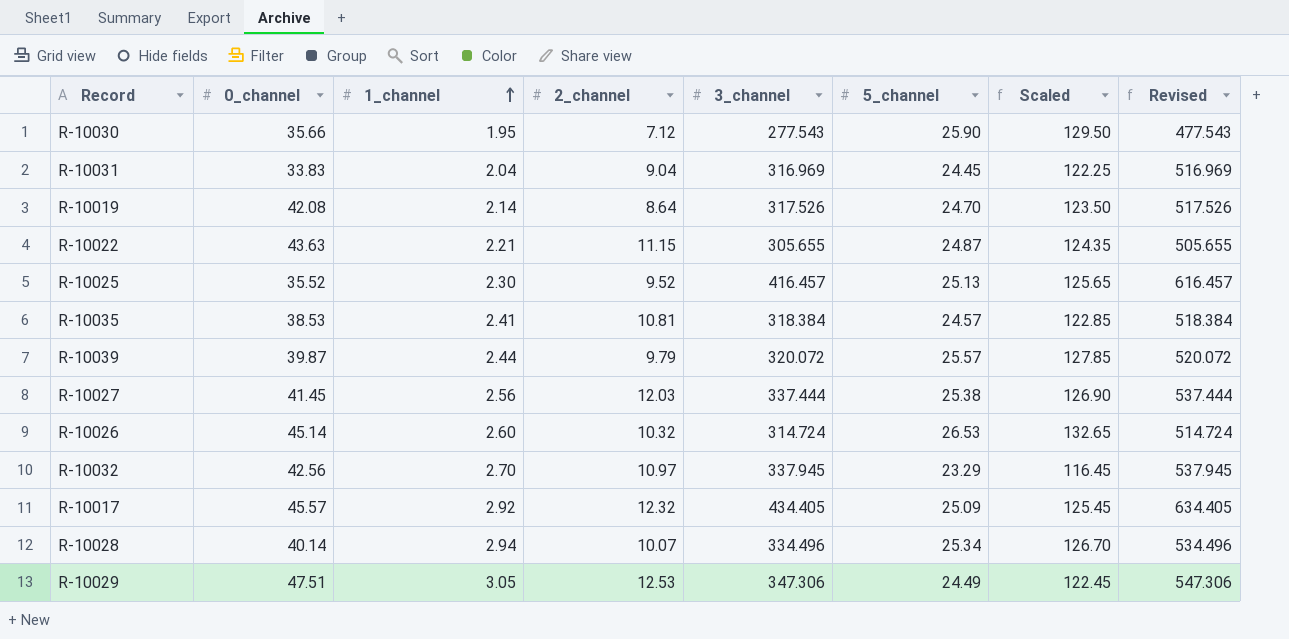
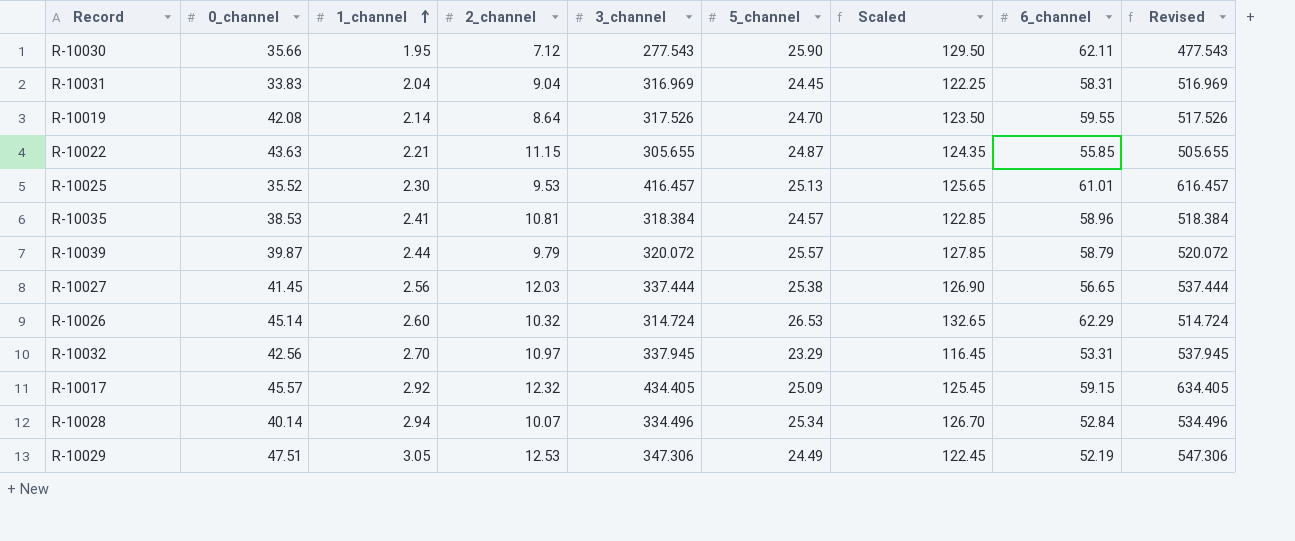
column 6_channel | position: none -> 8
R-10025 | 2_channel: 9.52 -> 9.53

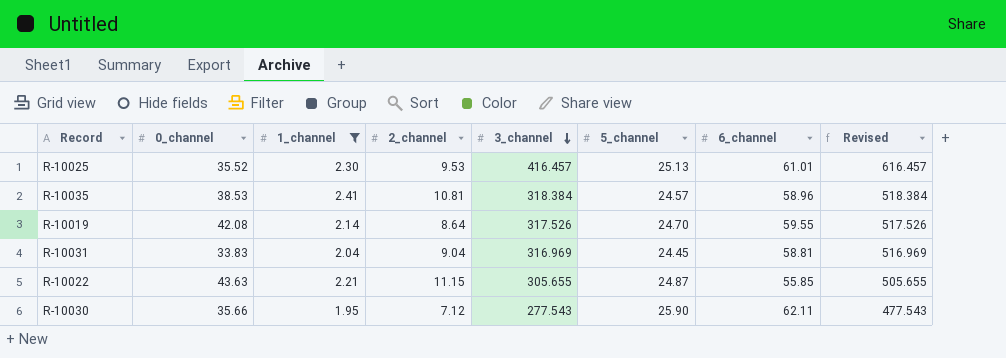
filter: none -> 1_channel <= 2.41
row order: 1_channel ascending -> 3_channel descending
column Scaled | formula: [5_channel] * 5 -> none
R-10031 | 6_channel: 58.31 -> 58.81

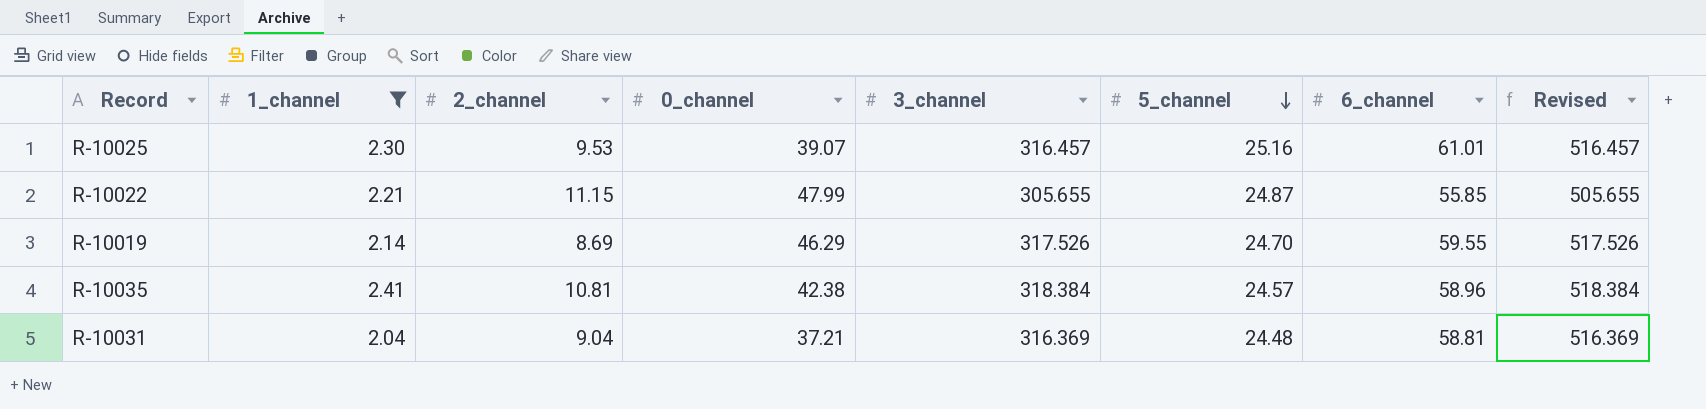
row order: 3_channel descending -> 5_channel descending
column 0_channel | position: 2 -> 4
row R-10030: 35.66 | 1.95 | 7.12 | 277.543 | 25.90 | 62.11 | 477.543 -> none
R-10025 | 0_channel: 35.52 -> 39.07
R-10025 | 3_channel: 416.457 -> 316.457
R-10025 | 5_channel: 25.13 -> 25.16
R-10025 | Revised: 616.457 -> 516.457
R-10022 | 0_channel: 43.63 -> 47.99
R-10019 | 2_channel: 8.64 -> 8.69
R-10019 | 0_channel: 42.08 -> 46.29
R-10035 | 0_channel: 38.53 -> 42.38
R-10031 | 0_channel: 33.83 -> 37.21
R-10031 | 3_channel: 316.969 -> 316.369
R-10031 | 5_channel: 24.45 -> 24.48
R-10031 | Revised: 516.969 -> 516.369

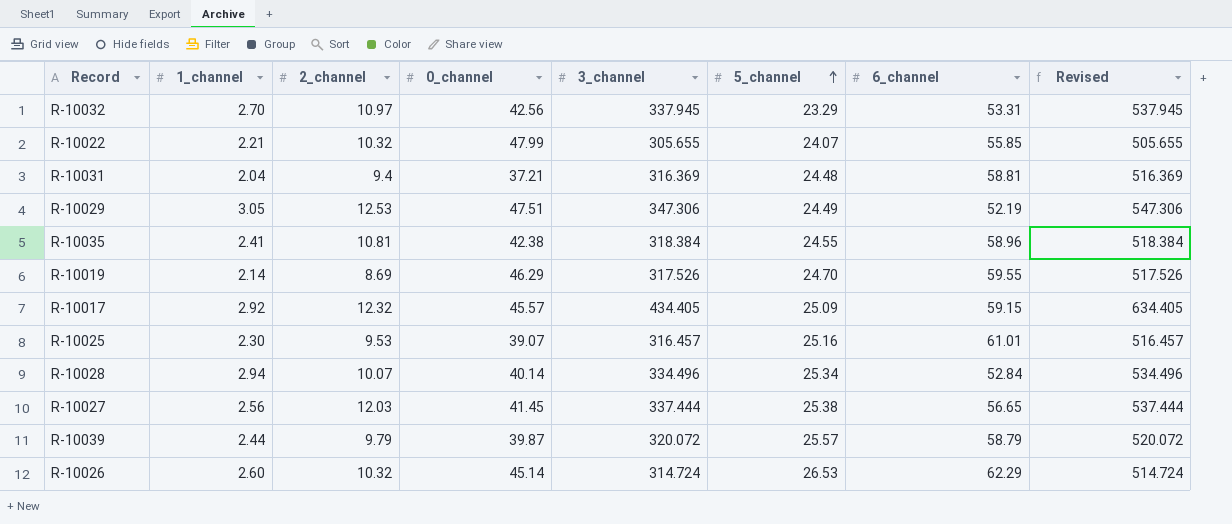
filter: 1_channel <= 2.41 -> none
row order: 5_channel descending -> 5_channel ascending
R-10022 | 2_channel: 11.15 -> 10.32
R-10022 | 5_channel: 24.87 -> 24.07
R-10031 | 2_channel: 9.04 -> 9.4
R-10035 | 5_channel: 24.57 -> 24.55

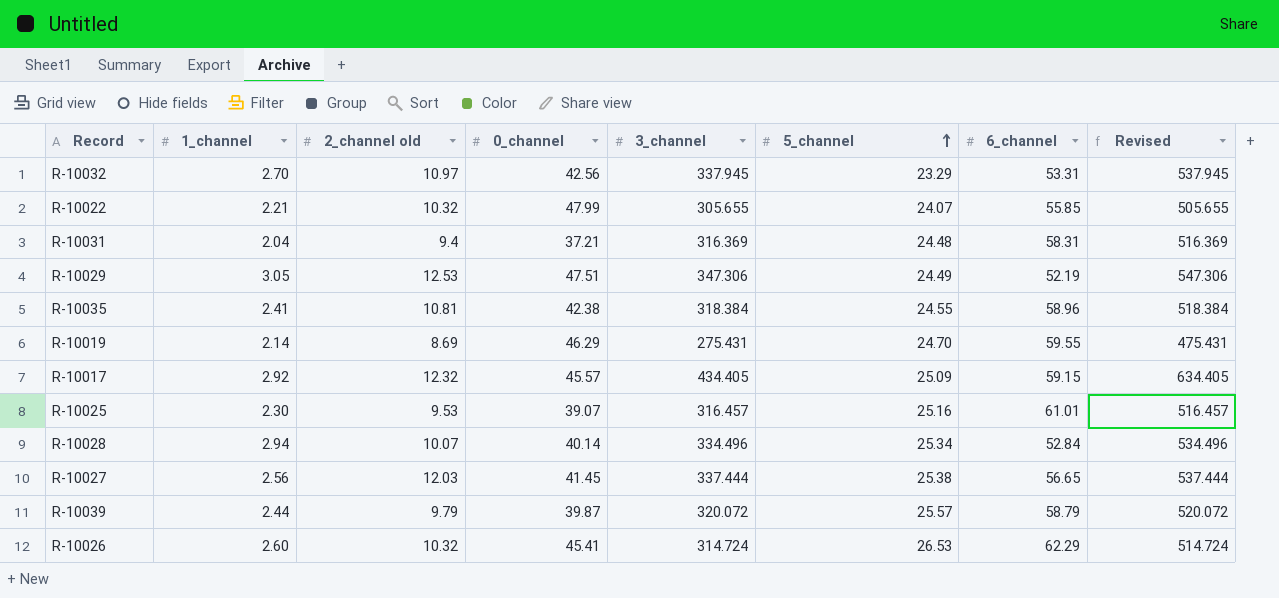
column name: 2_channel -> 2_channel old
R-10031 | 6_channel: 58.81 -> 58.31
R-10019 | 3_channel: 317.526 -> 275.431
R-10019 | Revised: 517.526 -> 475.431
R-10026 | 0_channel: 45.14 -> 45.41

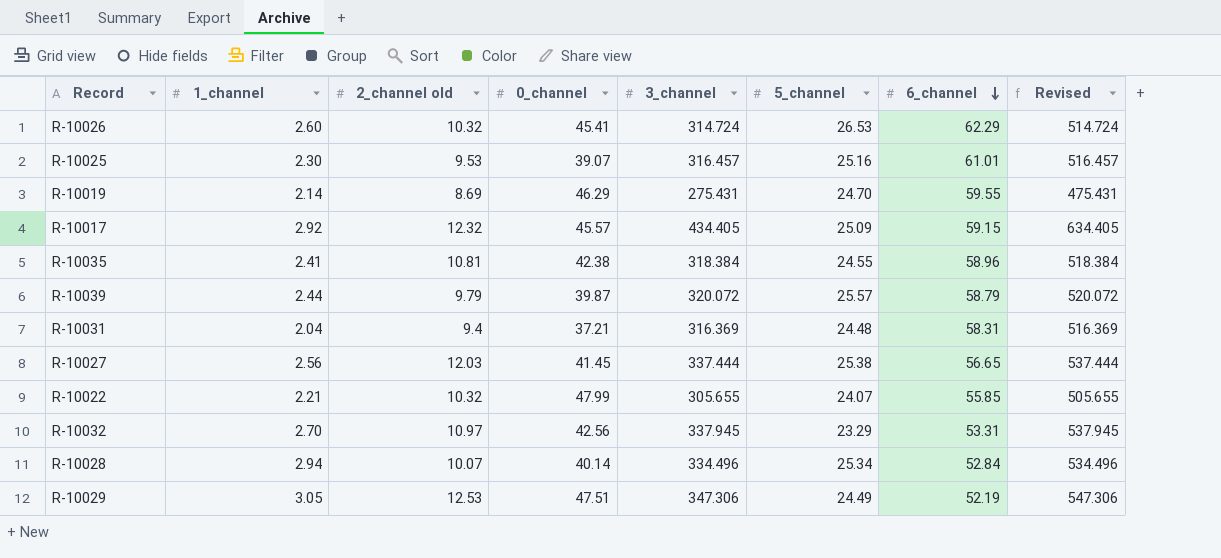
row order: 5_channel ascending -> 6_channel descending

